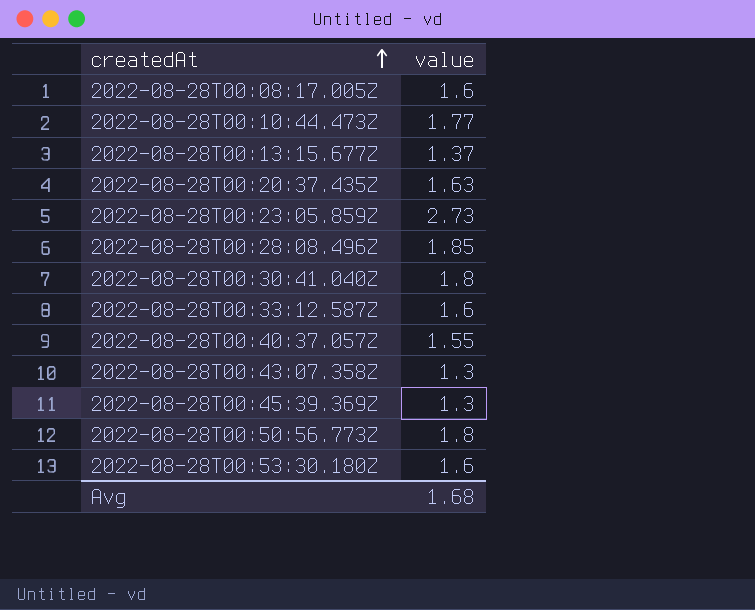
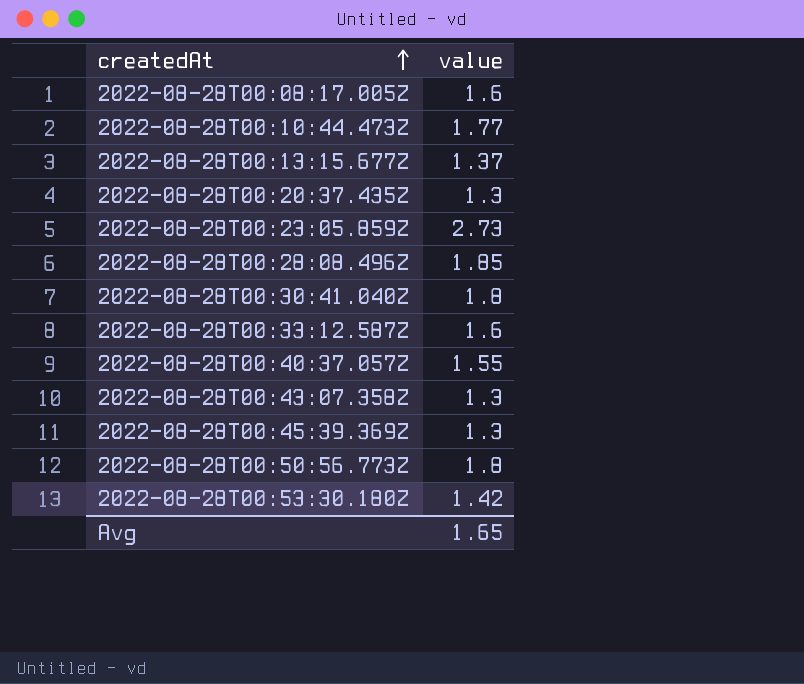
2022-08-28T00:20:37.435Z | value: 1.63 -> 1.3
2022-08-28T00:53:30.180Z | value: 1.6 -> 1.42
Avg | value: 1.68 -> 1.65

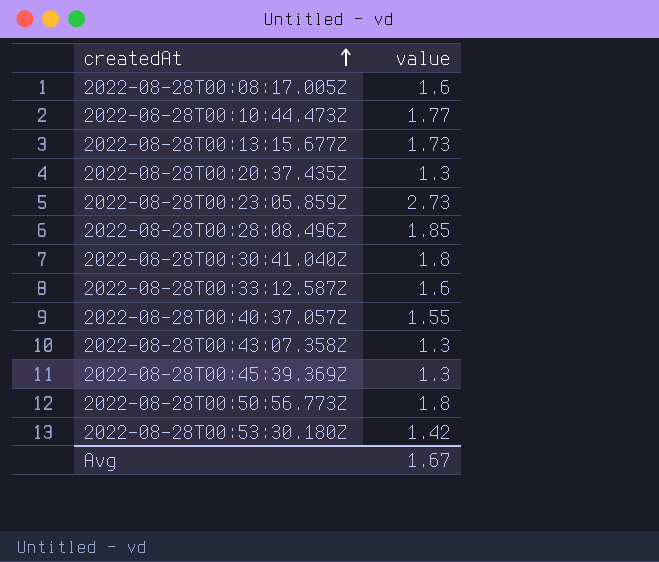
2022-08-28T00:13:15.677Z | value: 1.37 -> 1.73
Avg | value: 1.65 -> 1.67

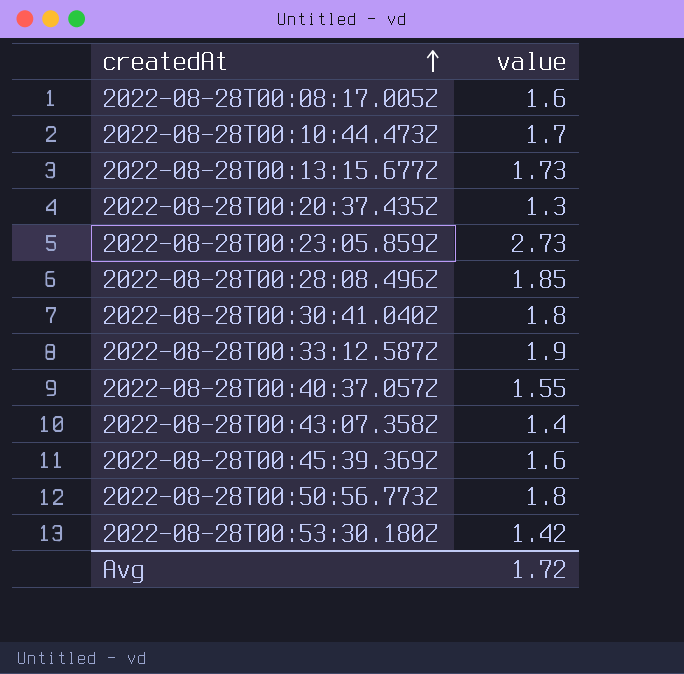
2022-08-28T00:10:44.473Z | value: 1.77 -> 1.7
2022-08-28T00:33:12.587Z | value: 1.6 -> 1.9
2022-08-28T00:43:07.358Z | value: 1.3 -> 1.4
2022-08-28T00:45:39.369Z | value: 1.3 -> 1.6
Avg | value: 1.67 -> 1.72

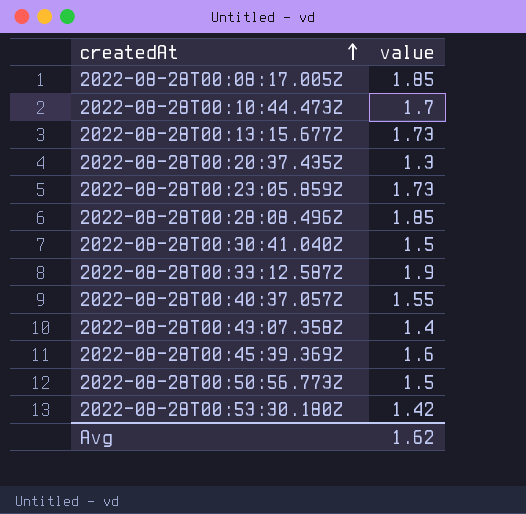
2022-08-28T00:08:17.005Z | value: 1.6 -> 1.85
2022-08-28T00:23:05.859Z | value: 2.73 -> 1.73
2022-08-28T00:30:41.040Z | value: 1.8 -> 1.5
2022-08-28T00:50:56.773Z | value: 1.8 -> 1.5
Avg | value: 1.72 -> 1.62

